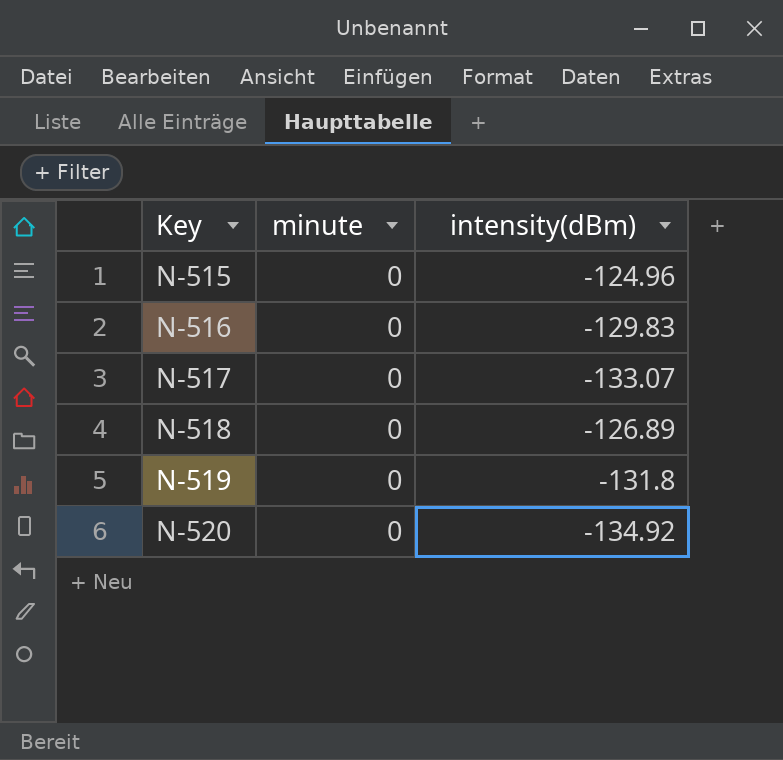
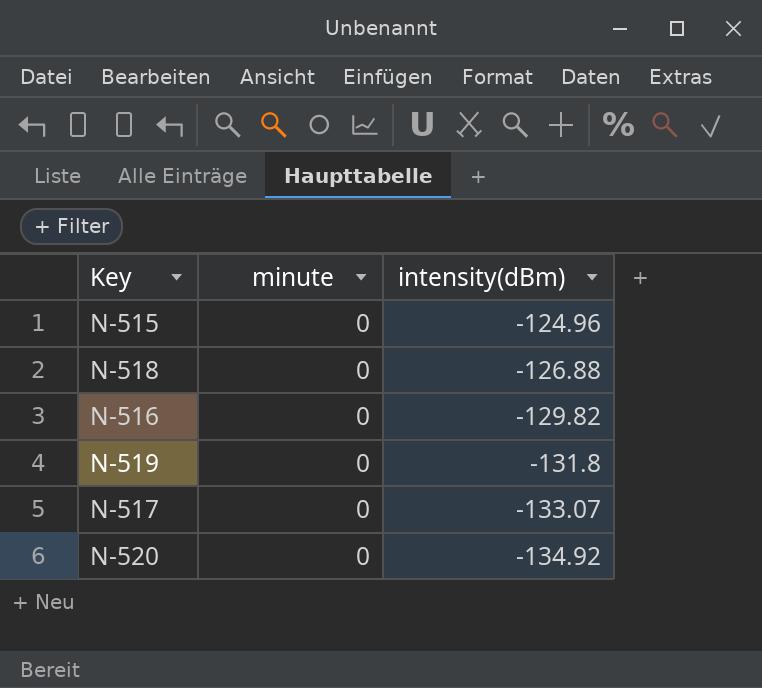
row order: Key ascending -> intensity(dBm) descending
N-518 | intensity(dBm): -126.89 -> -126.88
N-516 | intensity(dBm): -129.83 -> -129.82

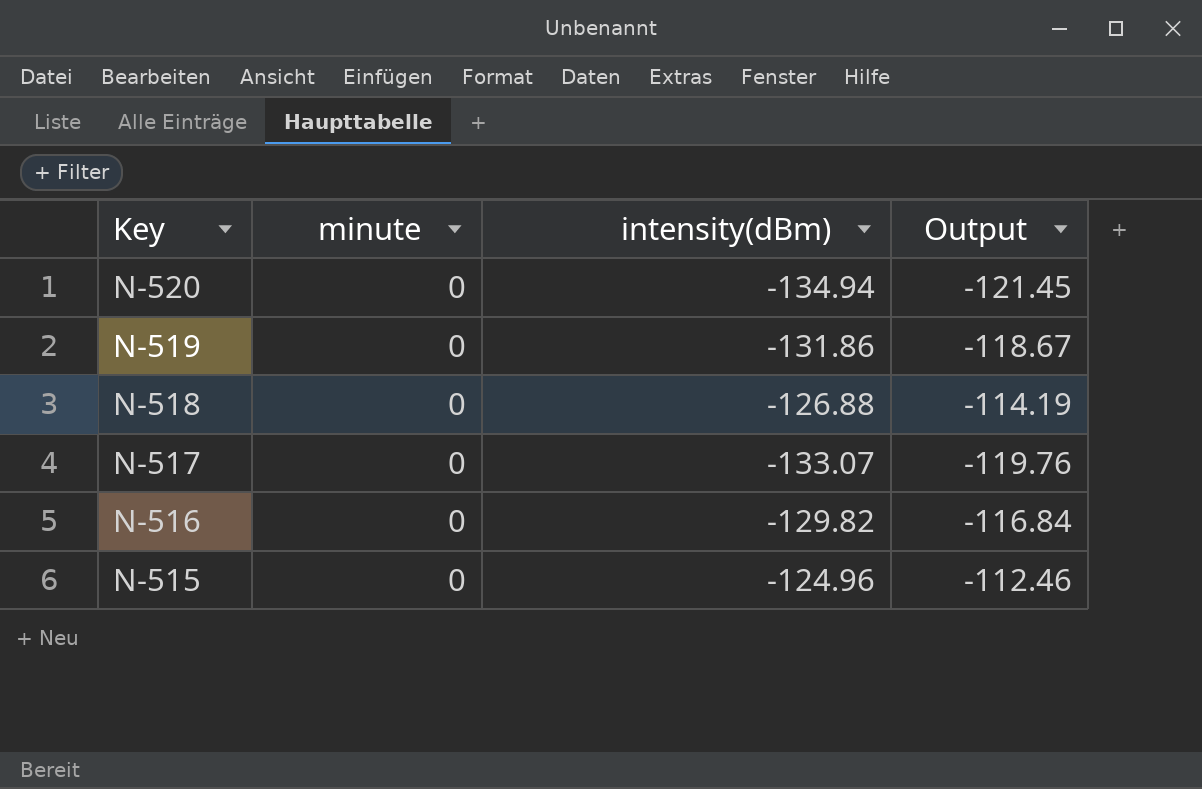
row order: intensity(dBm) descending -> Key descending
column Output | formula: none -> [intensity(dBm)] * 0.9
N-520 | intensity(dBm): -134.92 -> -134.94
N-519 | intensity(dBm): -131.8 -> -131.86

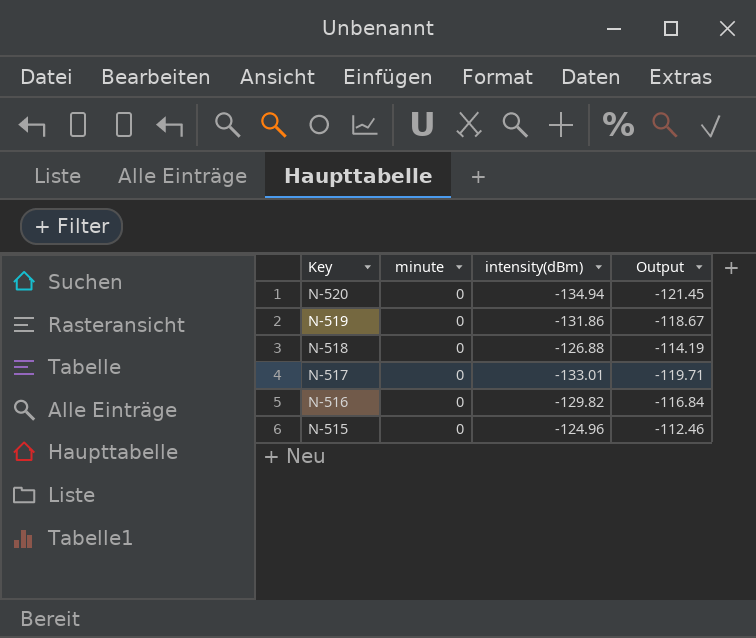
N-517 | intensity(dBm): -133.07 -> -133.01
N-517 | Output: -119.76 -> -119.71

